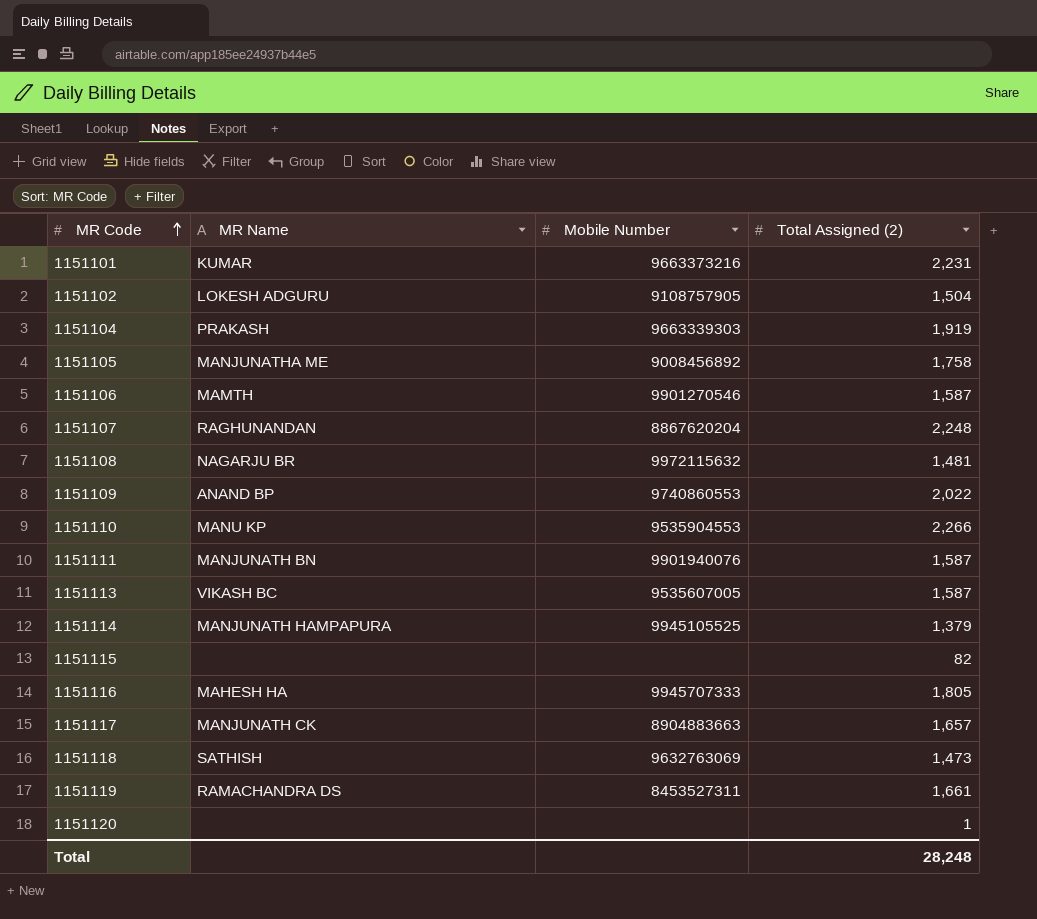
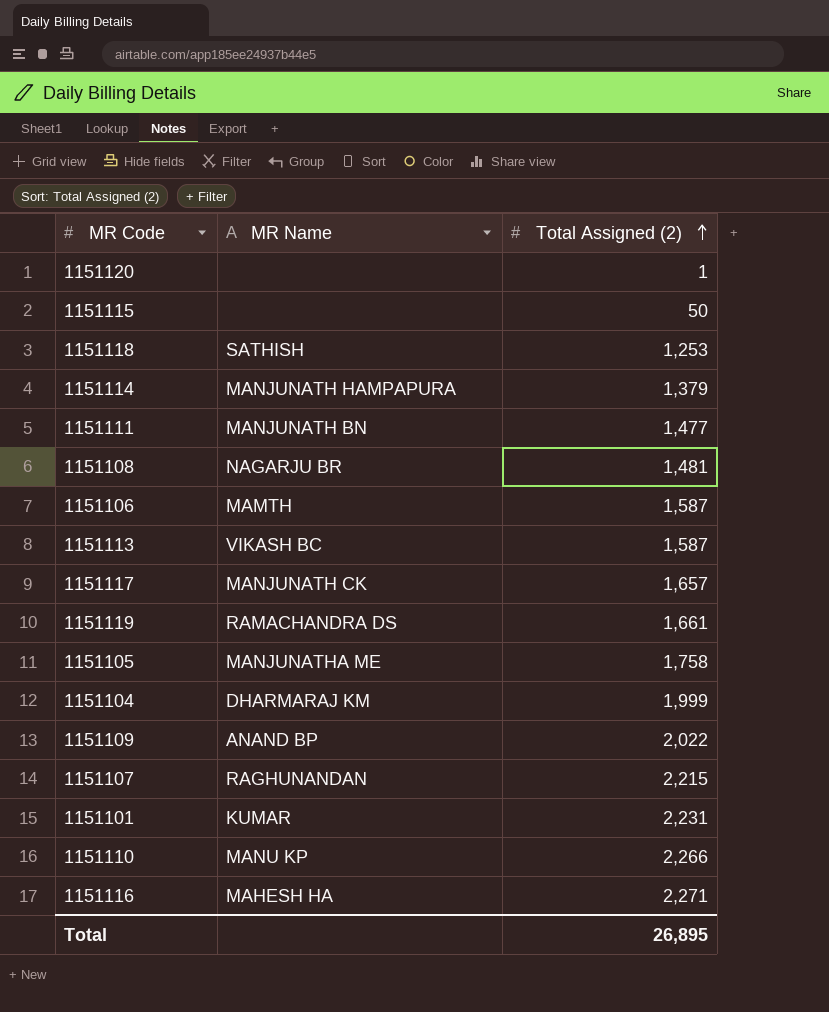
row order: MR Code ascending -> Total Assigned (2) ascending
column Mobile Number | position: 3 -> none
row 1151102: LOKESH ADGURU | 9108757905 | 1,504 -> none
1151115 | Total Assigned (2): 82 -> 50
1151118 | Total Assigned (2): 1,473 -> 1,253
1151111 | Total Assigned (2): 1,587 -> 1,477
1151104 | MR Name: PRAKASH -> DHARMARAJ KM
1151104 | Total Assigned (2): 1,919 -> 1,999
1151107 | Total Assigned (2): 2,248 -> 2,215
1151116 | Total Assigned (2): 1,805 -> 2,271
Total | Total Assigned (2): 28,248 -> 26,895

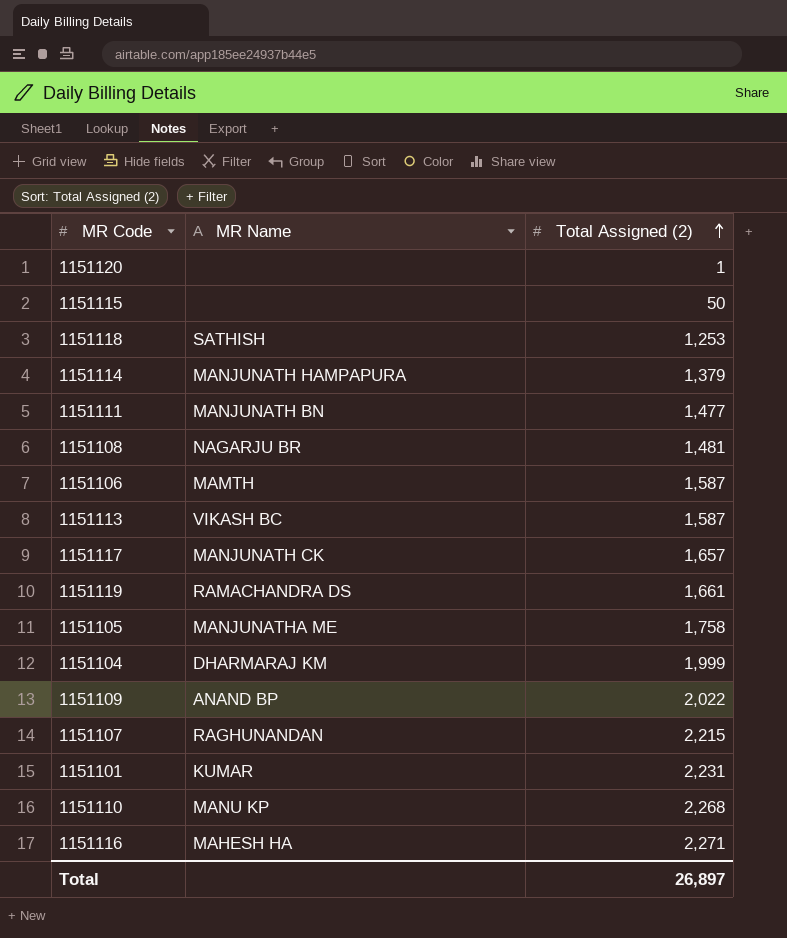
1151110 | Total Assigned (2): 2,266 -> 2,268
Total | Total Assigned (2): 26,895 -> 26,897

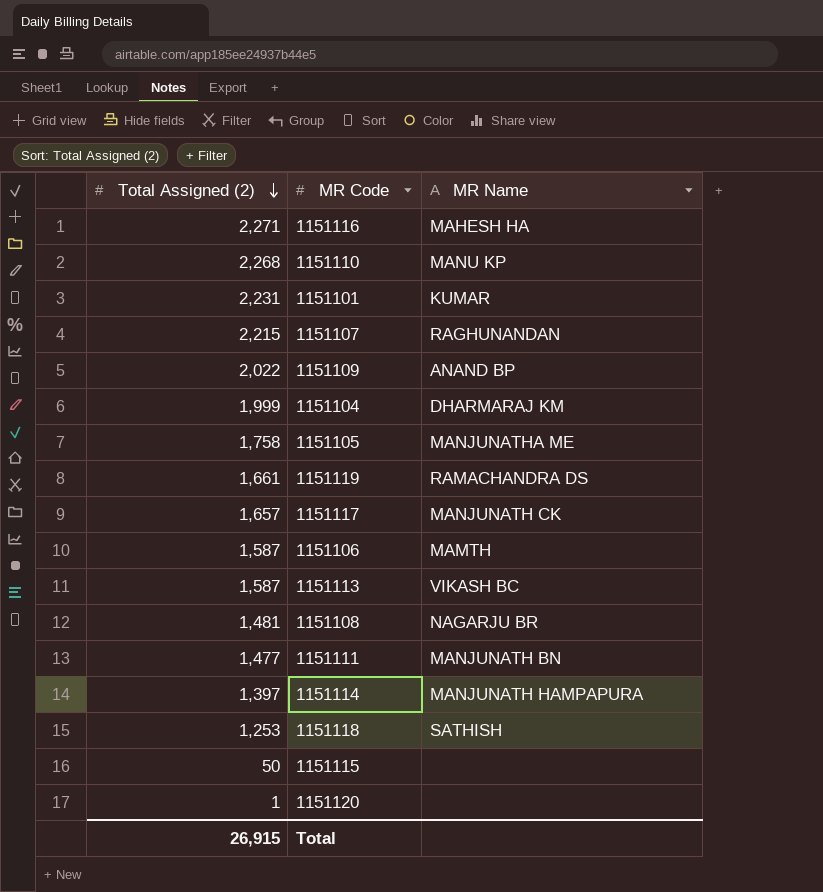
row order: Total Assigned (2) ascending -> Total Assigned (2) descending
column Total Assigned (2) | position: 3 -> 1
1151114 | Total Assigned (2): 1,379 -> 1,397
Total | Total Assigned (2): 26,897 -> 26,915

